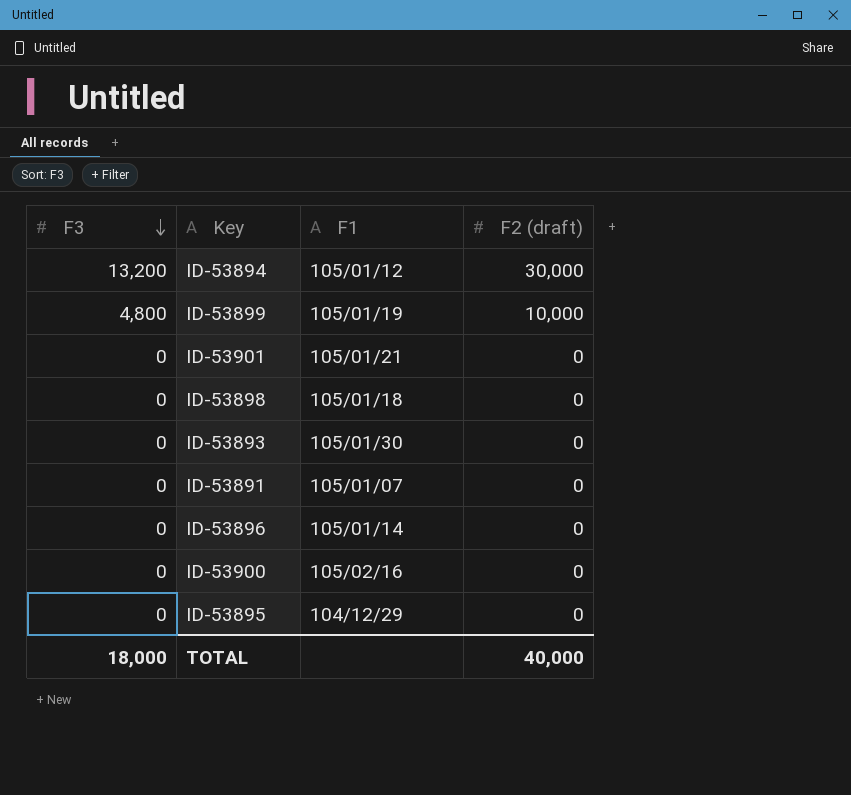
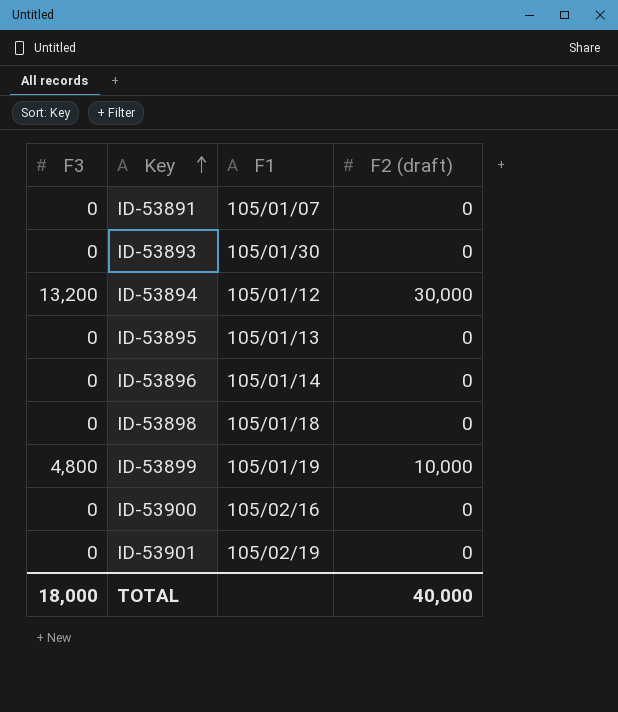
row order: F3 descending -> Key ascending
ID-53895 | F1: 104/12/29 -> 105/01/13
ID-53901 | F1: 105/01/21 -> 105/02/19

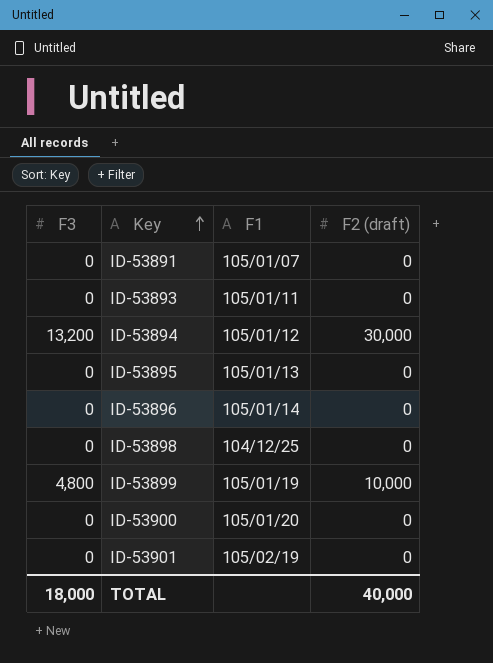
ID-53893 | F1: 105/01/30 -> 105/01/11
ID-53898 | F1: 105/01/18 -> 104/12/25
ID-53900 | F1: 105/02/16 -> 105/01/20

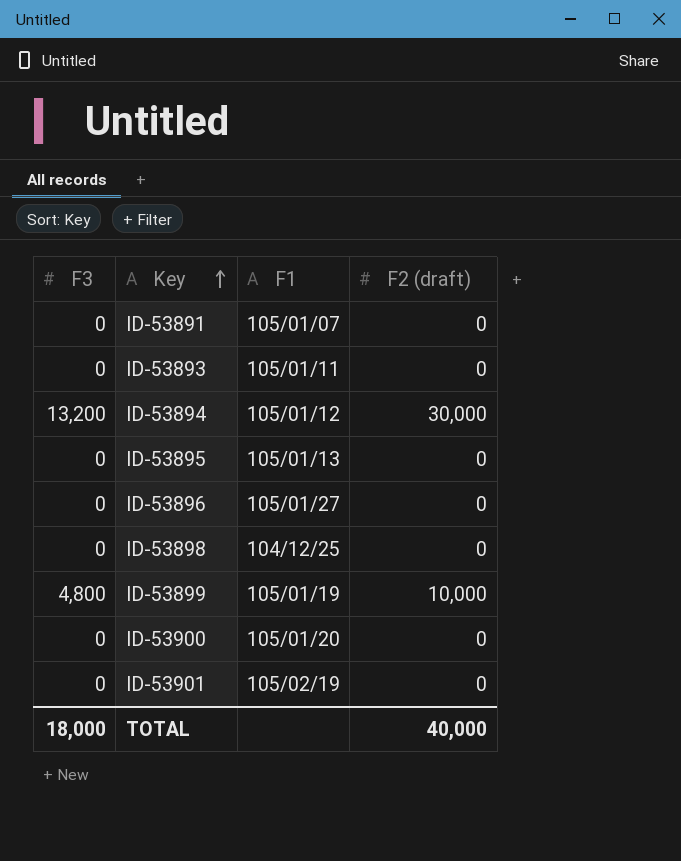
ID-53896 | F1: 105/01/14 -> 105/01/27

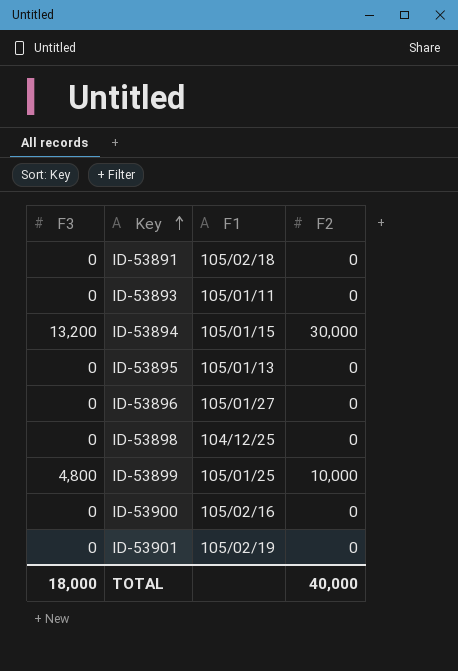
column name: F2 (draft) -> F2
ID-53891 | F1: 105/01/07 -> 105/02/18
ID-53894 | F1: 105/01/12 -> 105/01/15
ID-53899 | F1: 105/01/19 -> 105/01/25
ID-53900 | F1: 105/01/20 -> 105/02/16

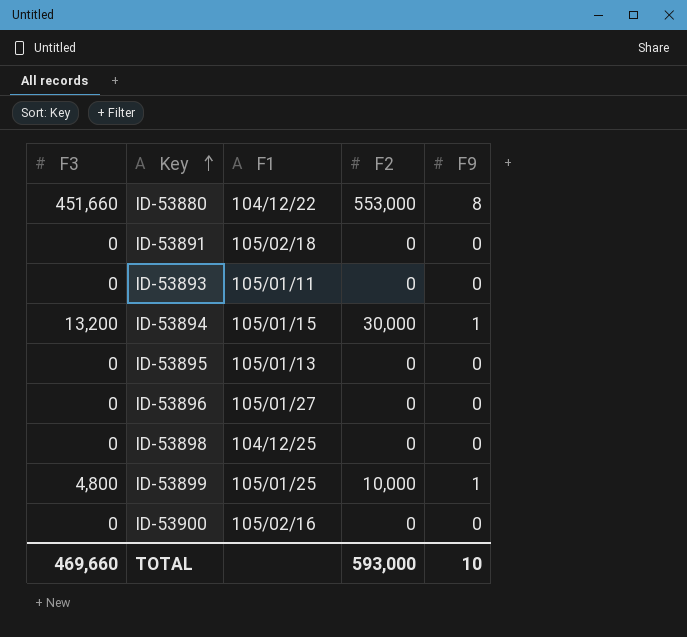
column F9 | position: none -> 5
row ID-53901: 0 | 105/02/19 | 0 -> none
row ID-53880: none -> 451,660 | 104/12/22 | 553,000 | 8
TOTAL | F3: 18,000 -> 469,660
TOTAL | F2: 40,000 -> 593,000

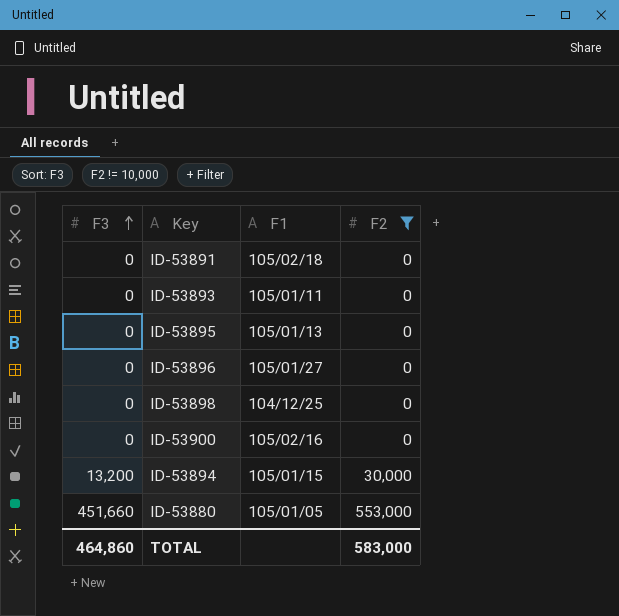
filter: none -> F2 != 10,000
row order: Key ascending -> F3 ascending
column F9 | position: 5 -> none
ID-53880 | F1: 104/12/22 -> 105/01/05
TOTAL | F3: 469,660 -> 464,860
TOTAL | F2: 593,000 -> 583,000

